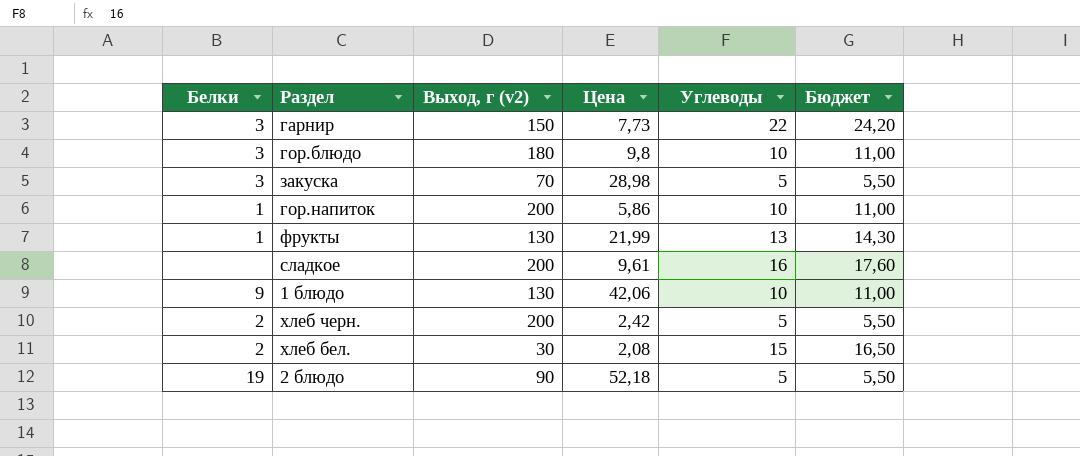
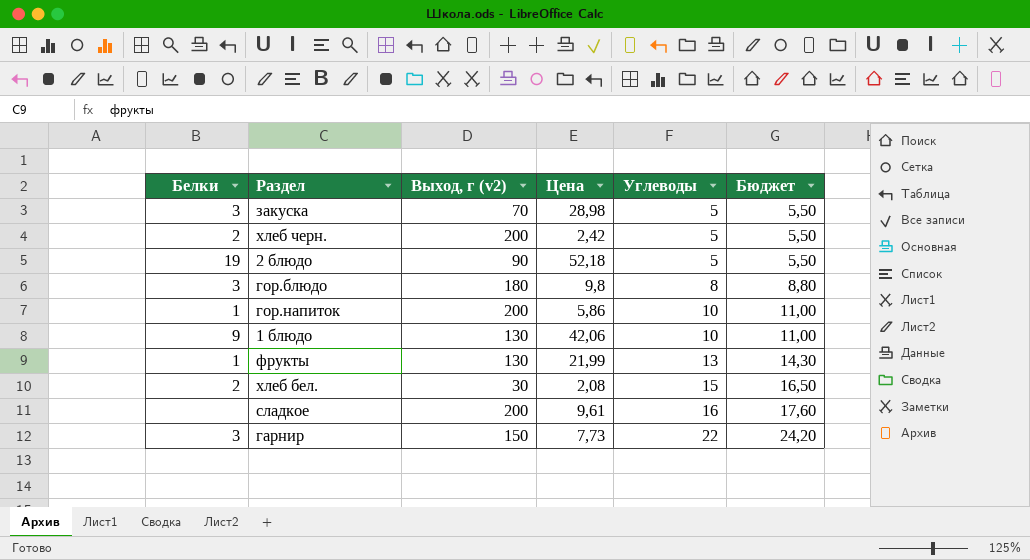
row order: none -> Углеводы ascending
гор.блюдо | Углеводы: 10 -> 8
гор.блюдо | Бюджет: 11,00 -> 8,80

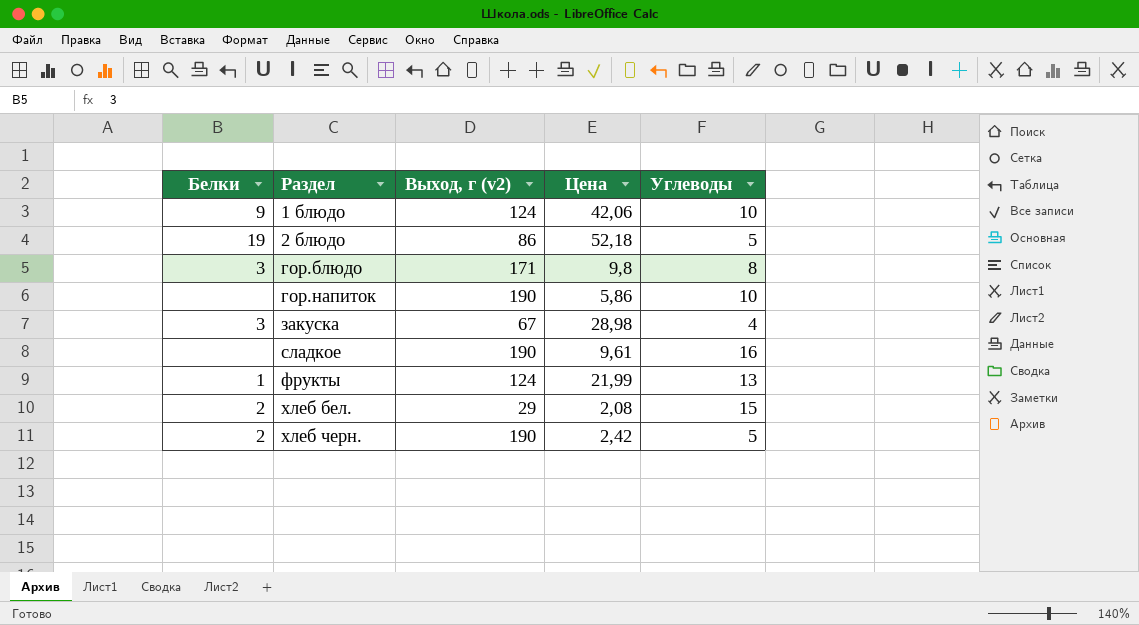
row order: Углеводы ascending -> Раздел ascending
column Бюджет | formula: [Углеводы] * 1,1 -> none
row гарнир: 3 | 150 | 7,73 | 22 | 24,20 -> none
1 блюдо | Выход, г (v2): 130 -> 124
2 блюдо | Выход, г (v2): 90 -> 86
гор.блюдо | Выход, г (v2): 180 -> 171
гор.напиток | Белки: 1 -> none
гор.напиток | Выход, г (v2): 200 -> 190
закуска | Выход, г (v2): 70 -> 67
закуска | Углеводы: 5 -> 4
сладкое | Выход, г (v2): 200 -> 190
фрукты | Выход, г (v2): 130 -> 124
хлеб бел. | Выход, г (v2): 30 -> 29
хлеб черн. | Выход, г (v2): 200 -> 190

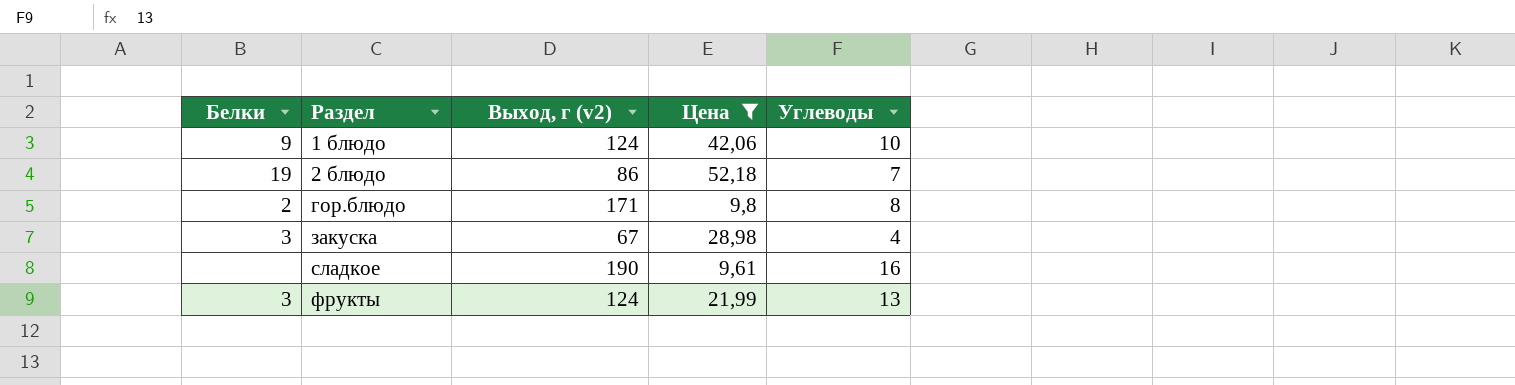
filter: none -> Цена >= 9,61
2 блюдо | Углеводы: 5 -> 7
гор.блюдо | Белки: 3 -> 2
фрукты | Белки: 1 -> 3

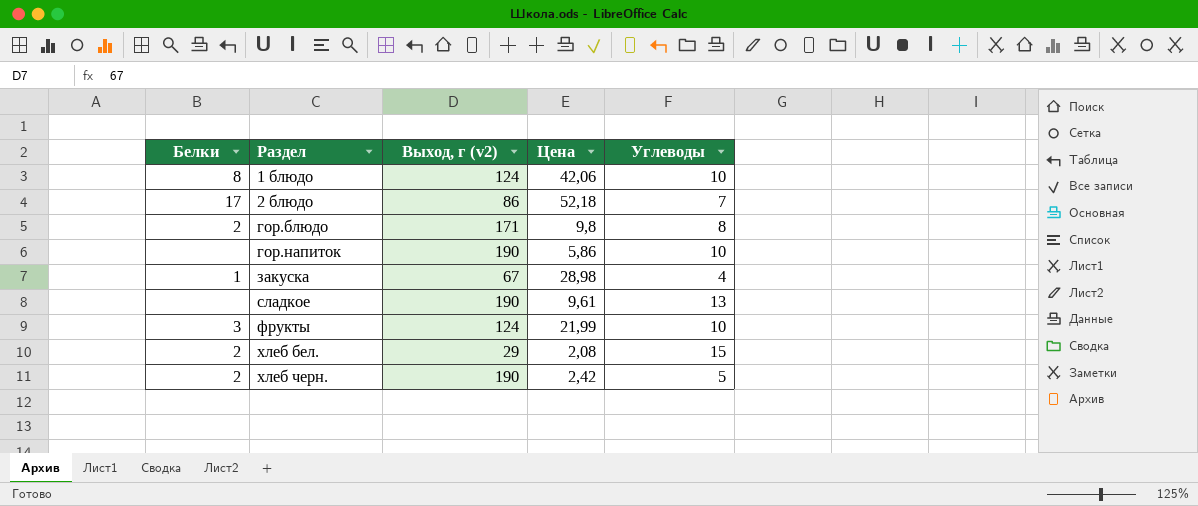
filter: Цена >= 9,61 -> none
1 блюдо | Белки: 9 -> 8
2 блюдо | Белки: 19 -> 17
закуска | Белки: 3 -> 1
сладкое | Углеводы: 16 -> 13
фрукты | Углеводы: 13 -> 10

